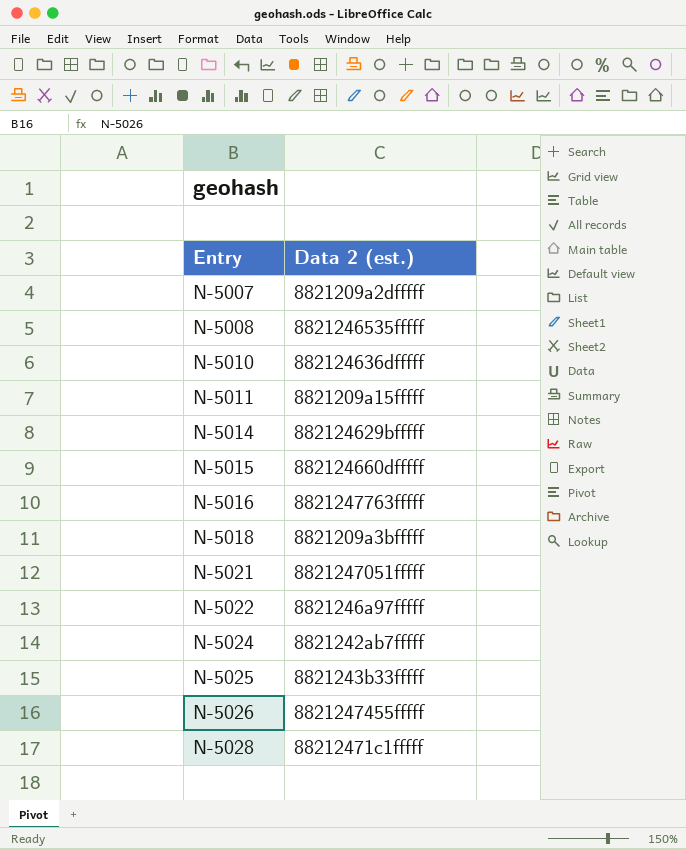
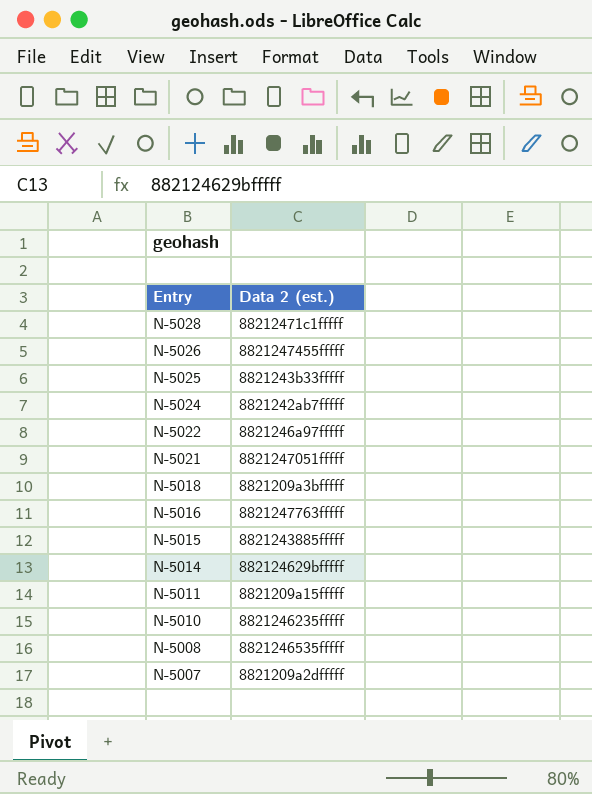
row order: Entry ascending -> Entry descending
N-5015 | Data 2 (est.): 882124660dfffff -> 8821243885fffff
N-5010 | Data 2 (est.): 882124636dfffff -> 8821246235fffff

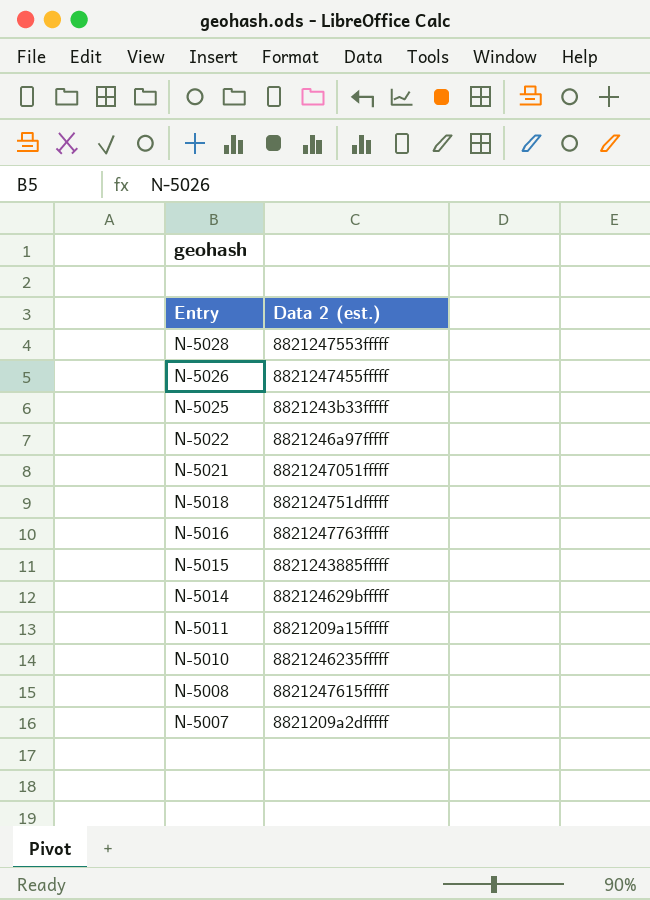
row N-5024: 8821242ab7fffff -> none
N-5028 | Data 2 (est.): 88212471c1fffff -> 8821247553fffff
N-5018 | Data 2 (est.): 8821209a3bfffff -> 882124751dfffff
N-5008 | Data 2 (est.): 8821246535fffff -> 8821247615fffff

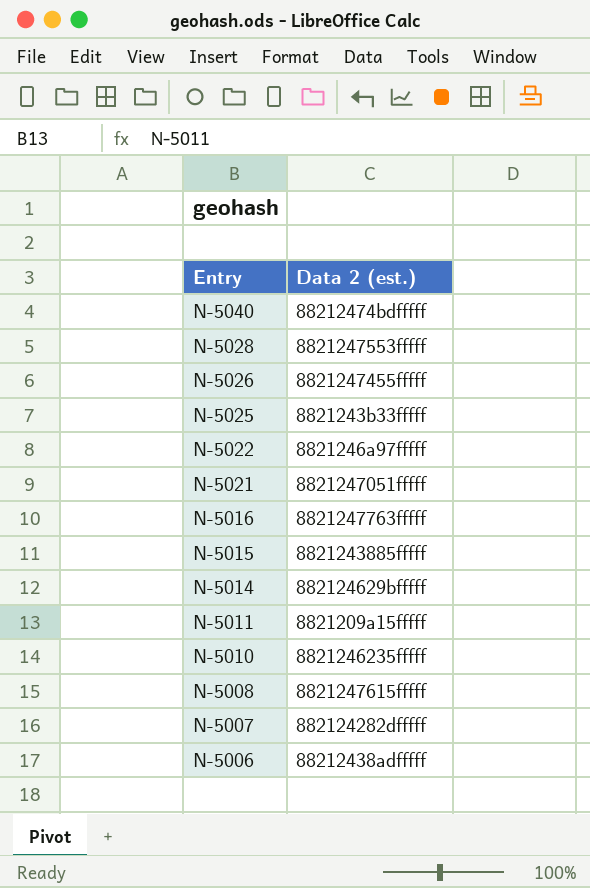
row N-5018: 882124751dfffff -> none
row N-5040: none -> 88212474bdfffff
N-5007 | Data 2 (est.): 8821209a2dfffff -> 882124282dfffff
row N-5006: none -> 88212438adfffff

